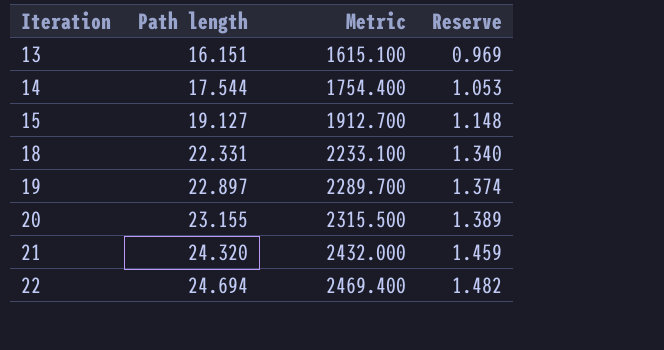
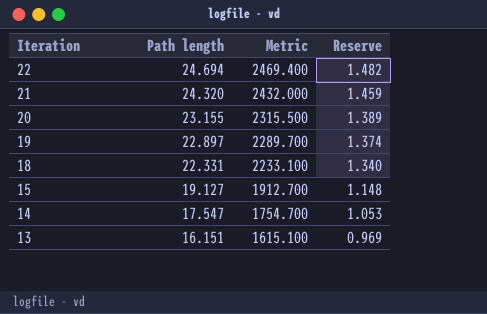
row order: Iteration ascending -> Iteration descending
14 | Path length: 17.544 -> 17.547
14 | Metric: 1754.400 -> 1754.700

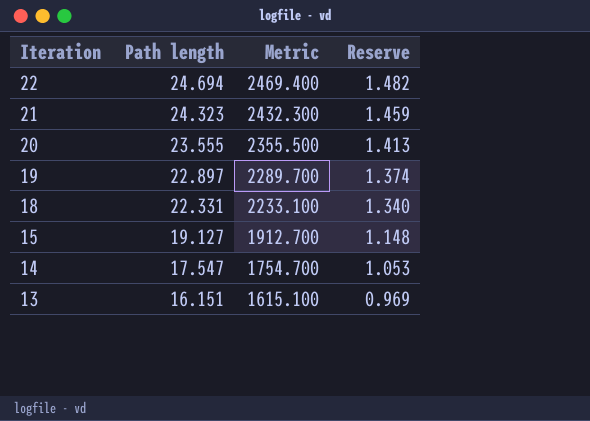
21 | Path length: 24.320 -> 24.323
21 | Metric: 2432.000 -> 2432.300
20 | Path length: 23.155 -> 23.555
20 | Metric: 2315.500 -> 2355.500
20 | Reserve: 1.389 -> 1.413

